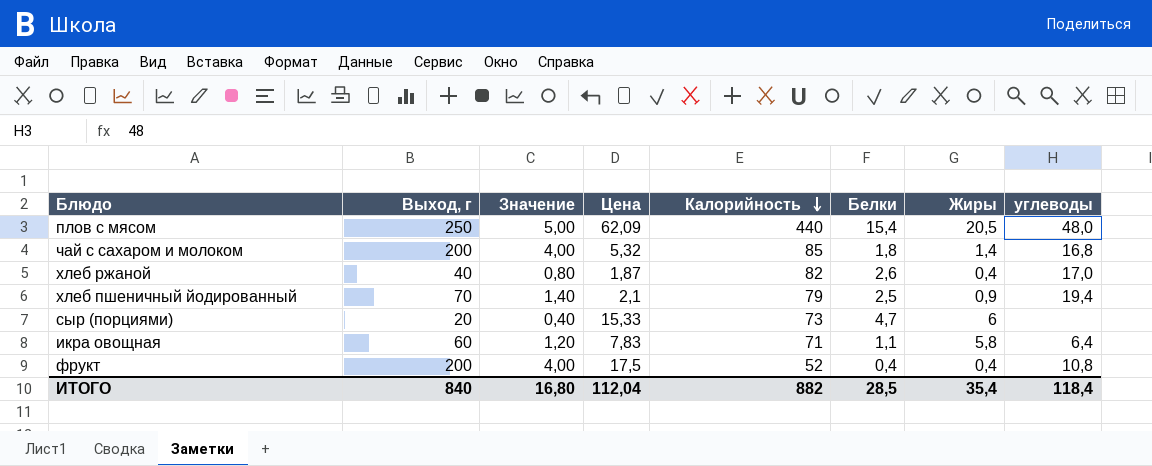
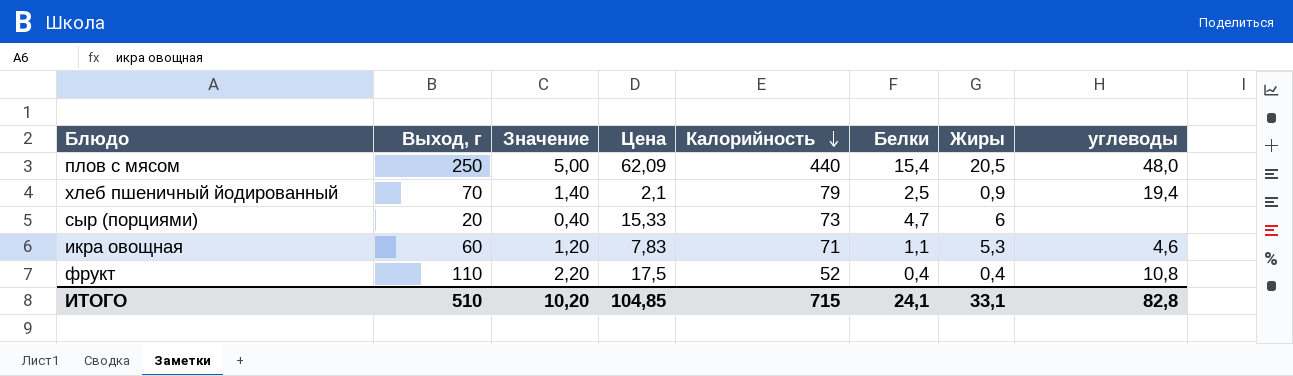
row чай с сахаром и молоком: 200 | 4,00 | 5,32 | 85 | 1,8 | 1,4 | 16,8 -> none
row хлеб ржаной: 40 | 0,80 | 1,87 | 82 | 2,6 | 0,4 | 17,0 -> none
икра овощная | Жиры: 5,8 -> 5,3
икра овощная | углеводы: 6,4 -> 4,6
фрукт | Выход, г: 200 -> 110
фрукт | Значение: 4,00 -> 2,20
ИТОГО | Выход, г: 840 -> 510
ИТОГО | Значение: 16,80 -> 10,20
ИТОГО | Цена: 112,04 -> 104,85
ИТОГО | Калорийность: 882 -> 715
ИТОГО | Белки: 28,5 -> 24,1
ИТОГО | Жиры: 35,4 -> 33,1
ИТОГО | углеводы: 118,4 -> 82,8

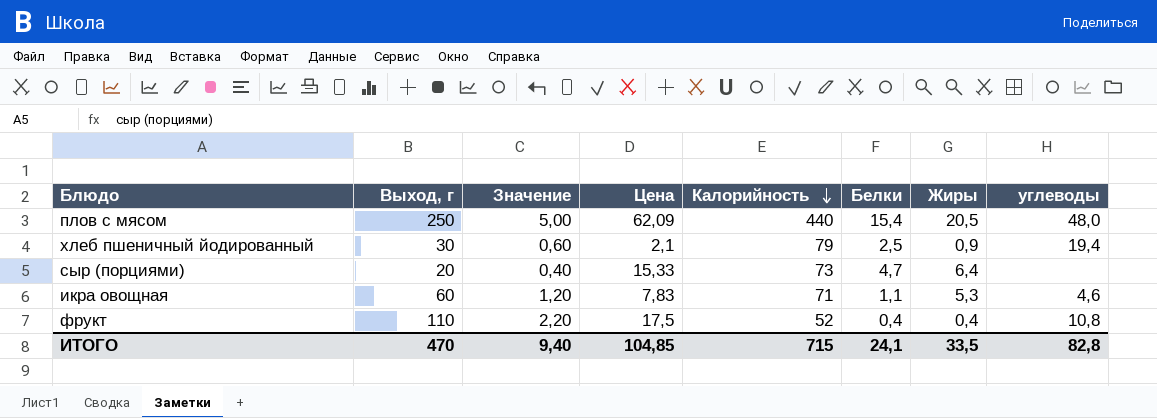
хлеб пшеничный йодированный | Выход, г: 70 -> 30
хлеб пшеничный йодированный | Значение: 1,40 -> 0,60
сыр (порциями) | Жиры: 6 -> 6,4
ИТОГО | Выход, г: 510 -> 470
ИТОГО | Значение: 10,20 -> 9,40
ИТОГО | Жиры: 33,1 -> 33,5

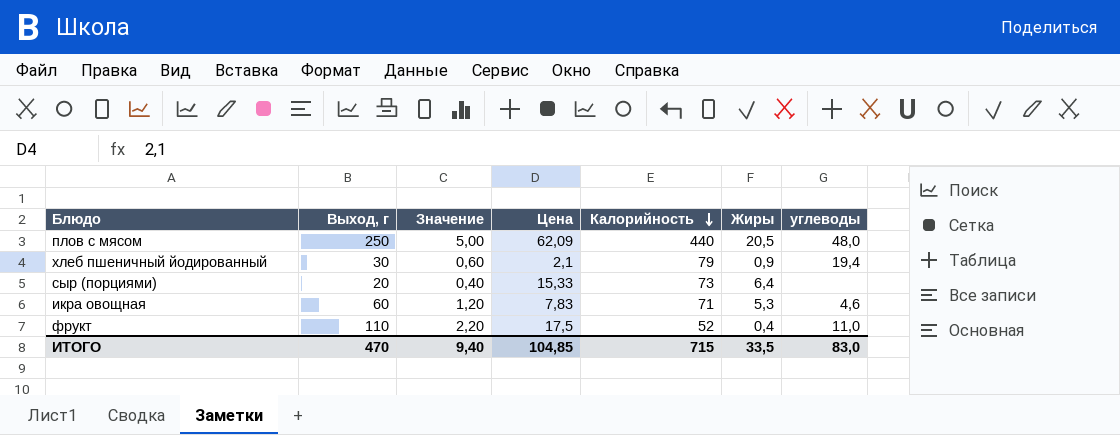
column Белки | position: 6 -> none
фрукт | углеводы: 10,8 -> 11,0
ИТОГО | углеводы: 82,8 -> 83,0

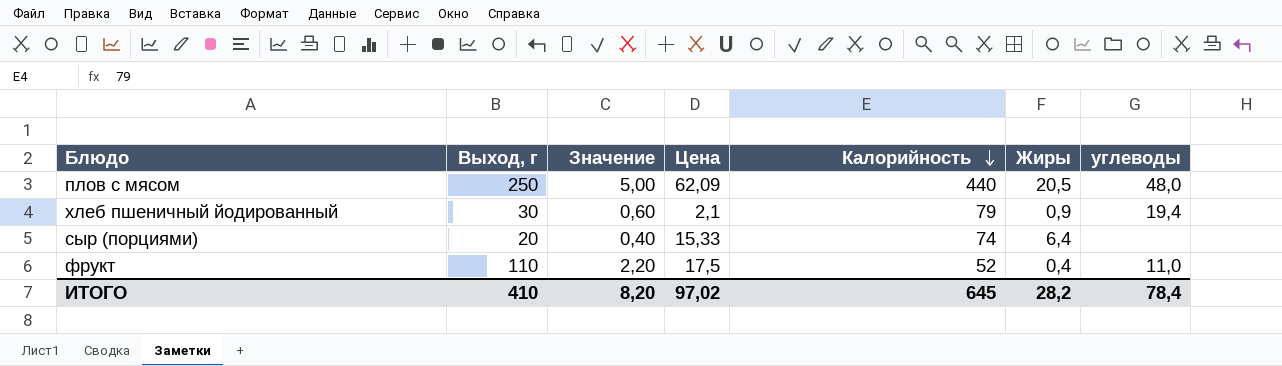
row икра овощная: 60 | 1,20 | 7,83 | 71 | 5,3 | 4,6 -> none
сыр (порциями) | Калорийность: 73 -> 74
ИТОГО | Выход, г: 470 -> 410
ИТОГО | Значение: 9,40 -> 8,20
ИТОГО | Цена: 104,85 -> 97,02
ИТОГО | Калорийность: 715 -> 645
ИТОГО | Жиры: 33,5 -> 28,2
ИТОГО | углеводы: 83,0 -> 78,4

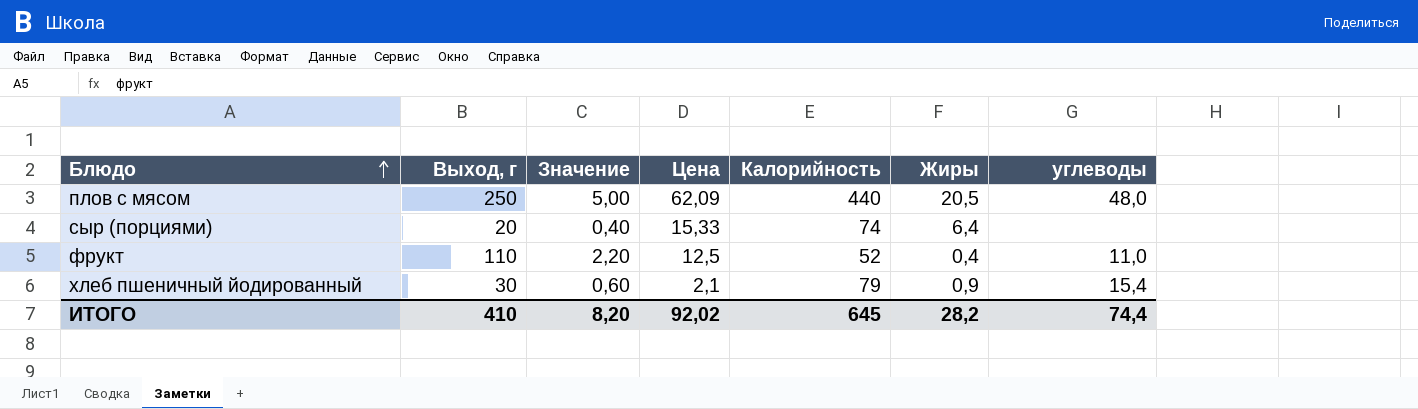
row order: Калорийность descending -> Блюдо ascending
фрукт | Цена: 17,5 -> 12,5
хлеб пшеничный йодированный | углеводы: 19,4 -> 15,4
ИТОГО | Цена: 97,02 -> 92,02
ИТОГО | углеводы: 78,4 -> 74,4

